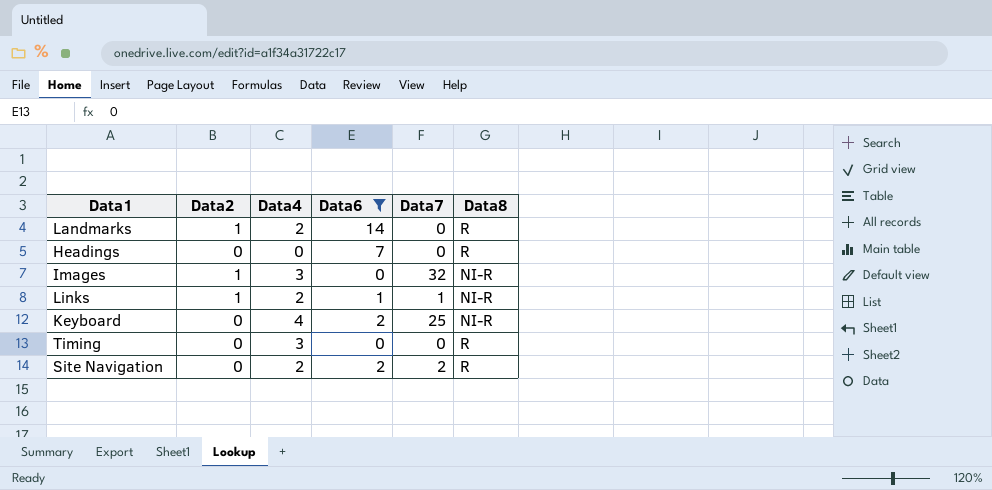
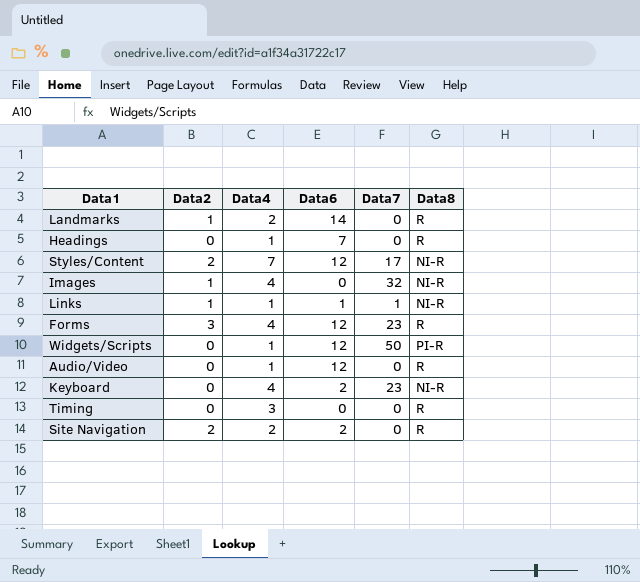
filter: Data6 != 12 -> none
Headings | Data4: 0 -> 1
Images | Data4: 3 -> 4
Links | Data4: 2 -> 1
Keyboard | Data7: 25 -> 23
Site Navigation | Data2: 0 -> 2
Site Navigation | Data7: 2 -> 0

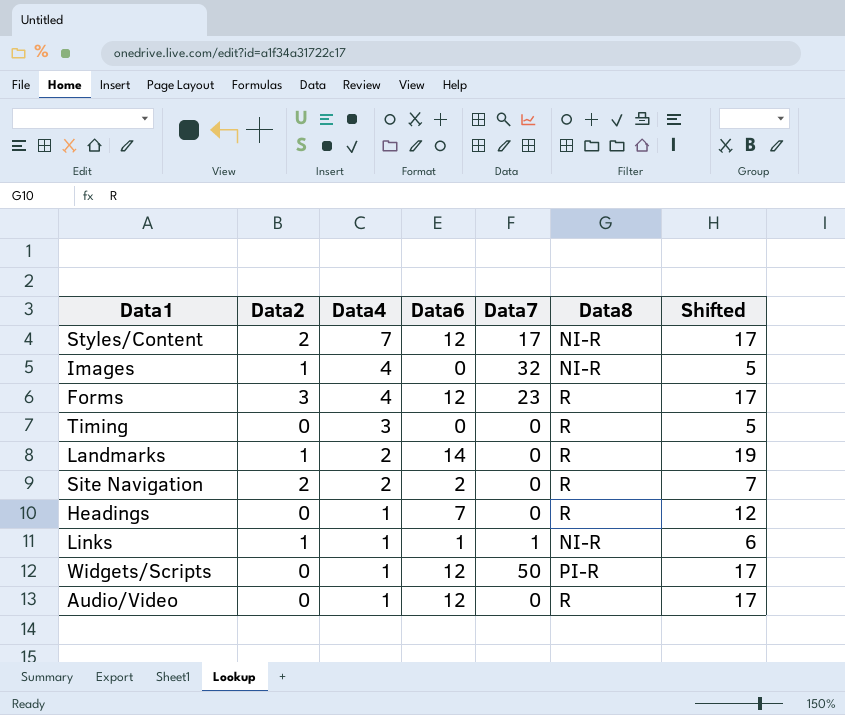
row order: none -> Data4 descending
column Shifted | formula: none -> [Data6] + 5
row Keyboard: 0 | 4 | 2 | 23 | NI-R -> none

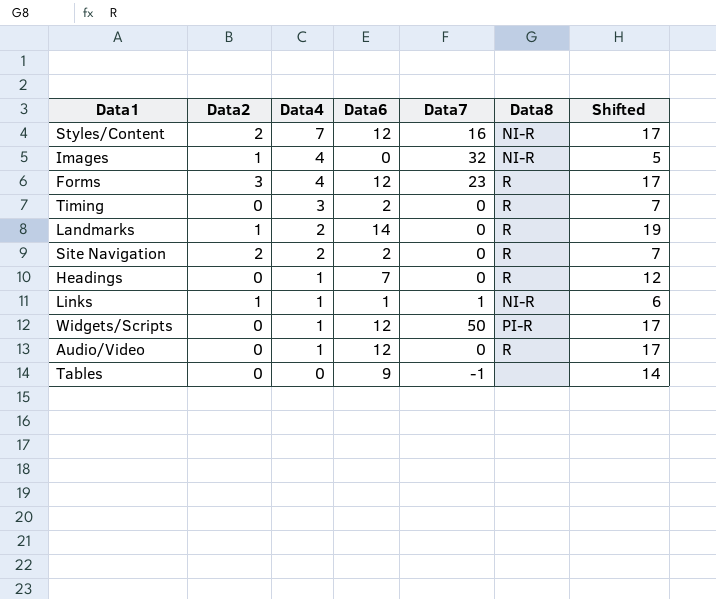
Styles/Content | Data7: 17 -> 16
Timing | Data6: 0 -> 2
Timing | Shifted: 5 -> 7
row Tables: none -> 0 | 0 | 9 | -1 | none | 14

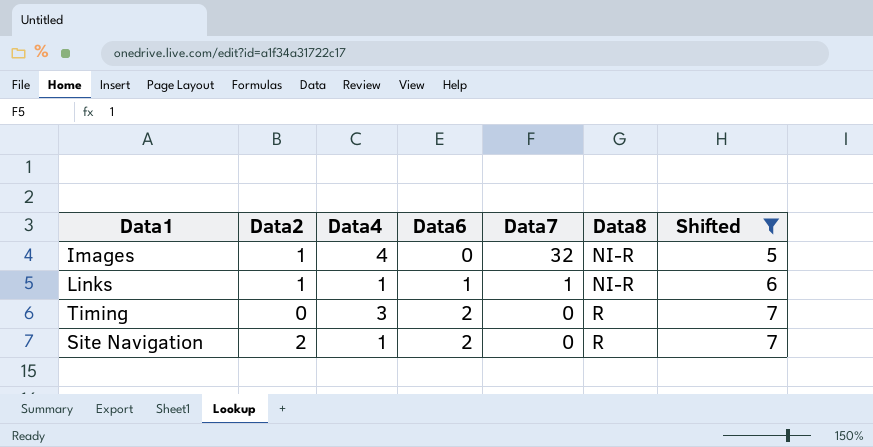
filter: none -> Shifted <= 7
row order: Data4 descending -> Data6 ascending
Site Navigation | Data4: 2 -> 1

